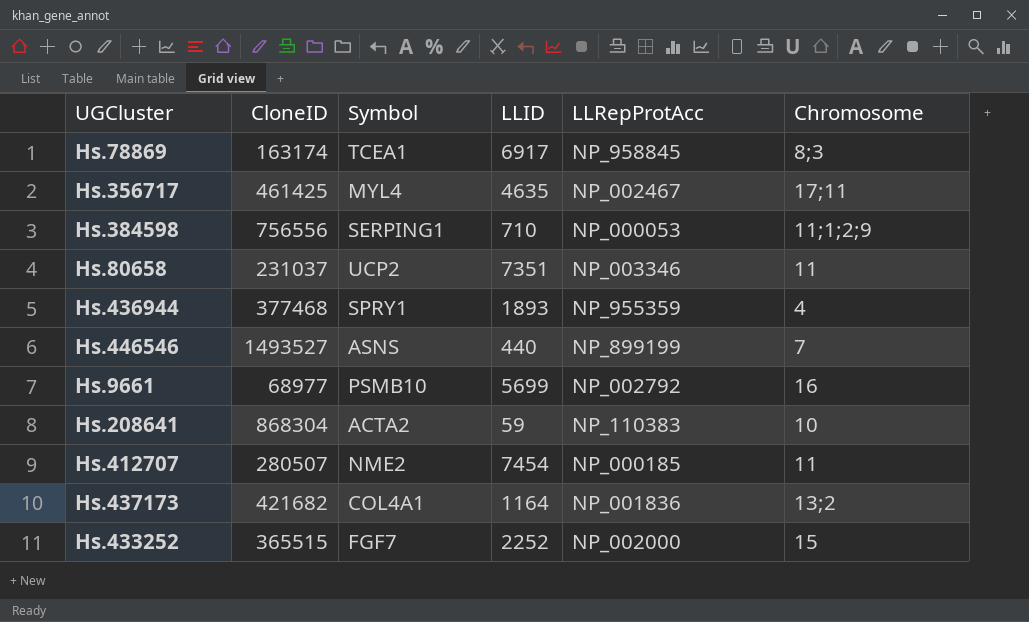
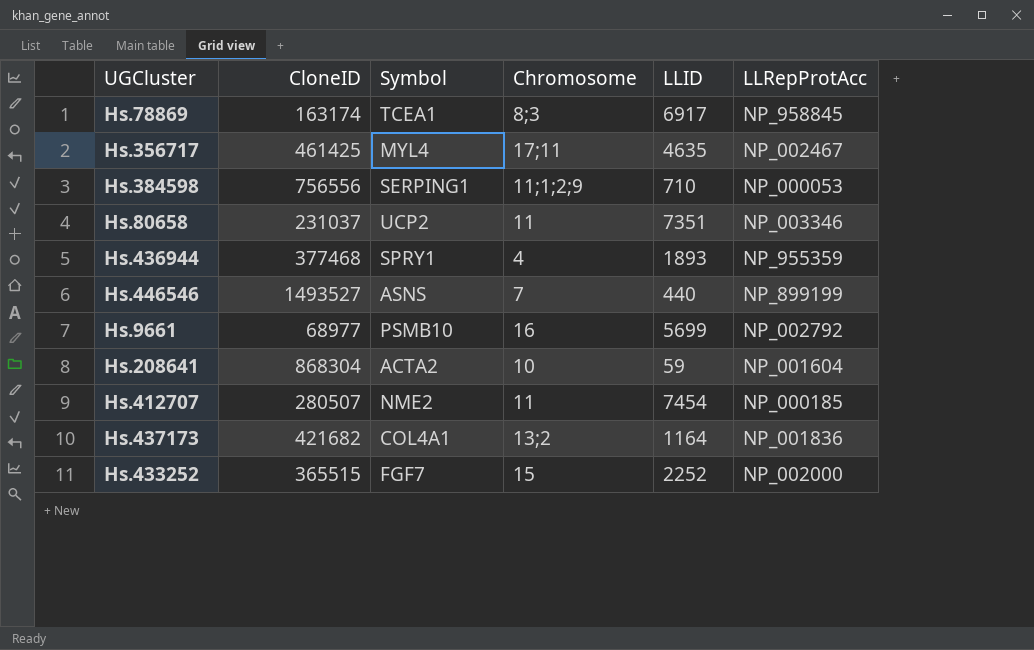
column Chromosome | position: 6 -> 4
Hs.208641 | LLRepProtAcc: NP_110383 -> NP_001604

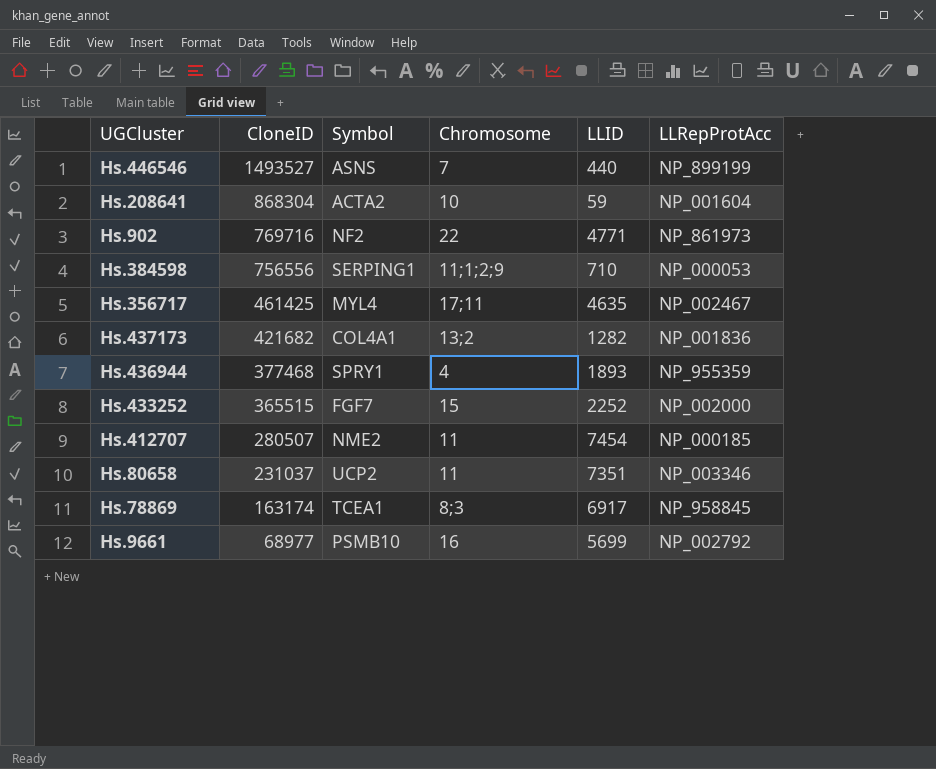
row order: none -> CloneID descending
row Hs.902: none -> 769716 | NF2 | 22 | 4771 | NP_861973
Hs.437173 | LLID: 1164 -> 1282

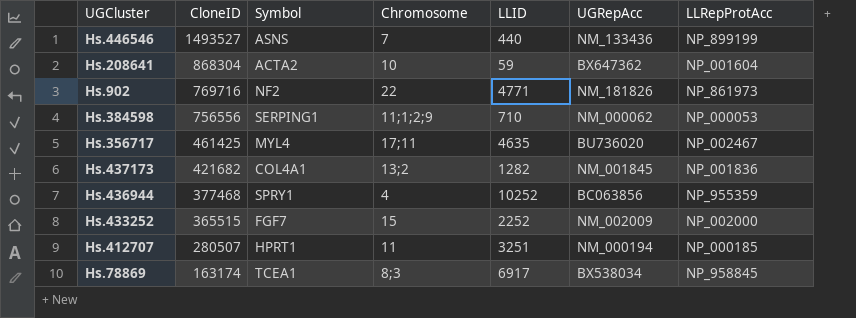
column UGRepAcc | position: none -> 6
row Hs.80658: 231037 | UCP2 | 11 | 7351 | NP_003346 -> none
row Hs.9661: 68977 | PSMB10 | 16 | 5699 | NP_002792 -> none
Hs.436944 | LLID: 1893 -> 10252
Hs.412707 | Symbol: NME2 -> HPRT1
Hs.412707 | LLID: 7454 -> 3251

